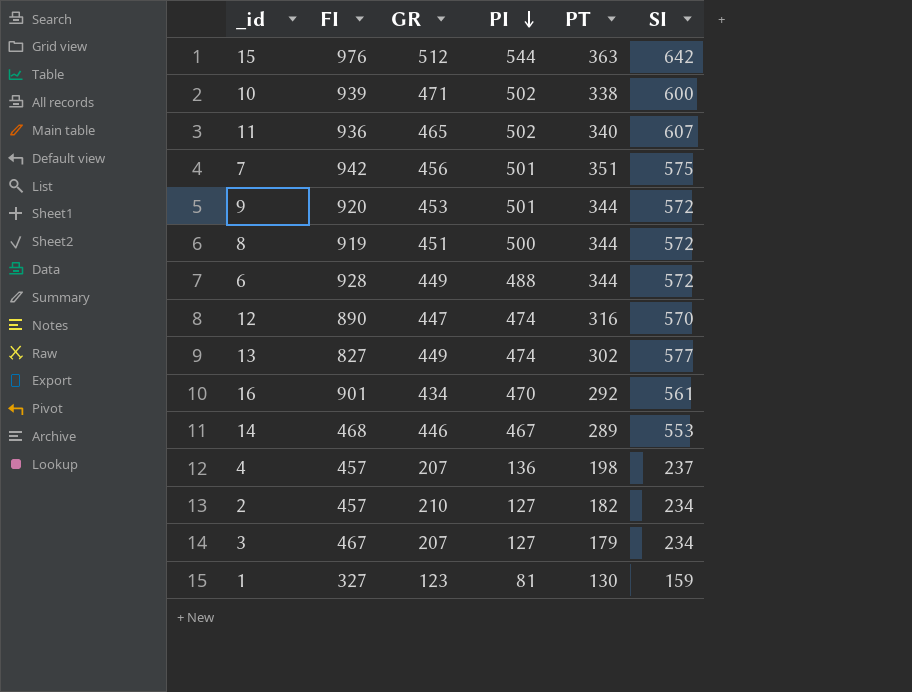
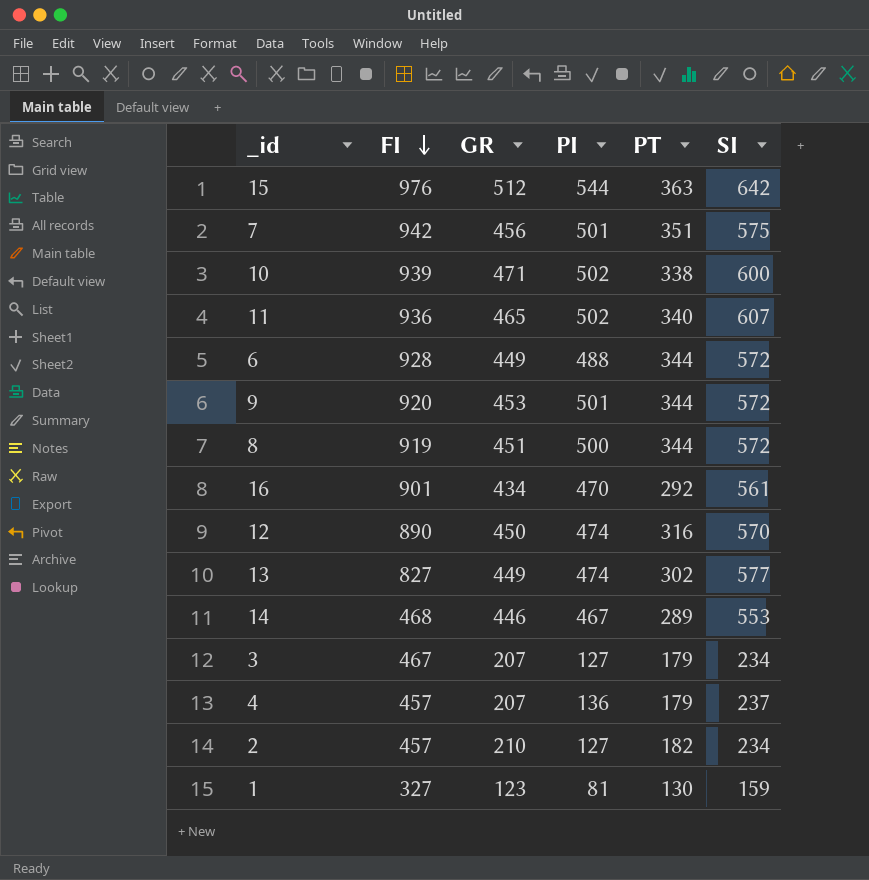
row order: PI descending -> FI descending
12 | GR: 447 -> 450
4 | PT: 198 -> 179

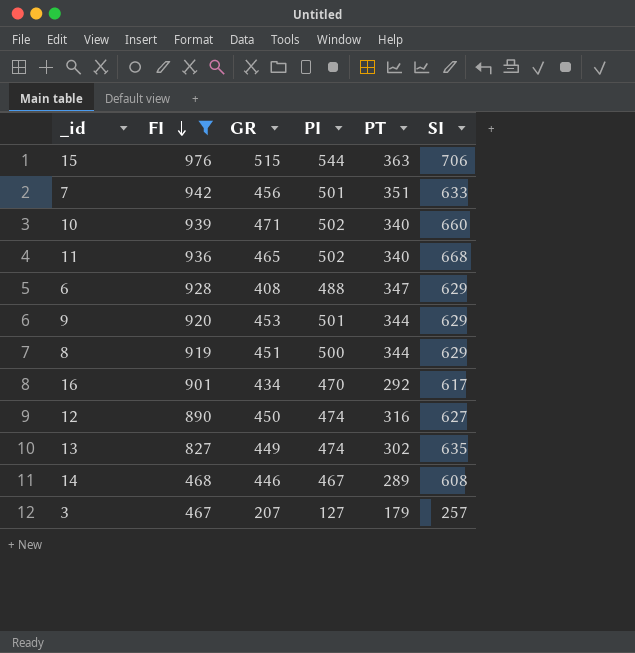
filter: none -> FI >= 467
15 | GR: 512 -> 515
15 | SI: 642 -> 706
7 | SI: 575 -> 633
10 | PT: 338 -> 340
10 | SI: 600 -> 660
11 | SI: 607 -> 668
6 | GR: 449 -> 408
6 | PT: 344 -> 347
6 | SI: 572 -> 629
9 | SI: 572 -> 629
8 | SI: 572 -> 629
16 | SI: 561 -> 617
12 | SI: 570 -> 627
13 | SI: 577 -> 635
14 | SI: 553 -> 608
3 | SI: 234 -> 257

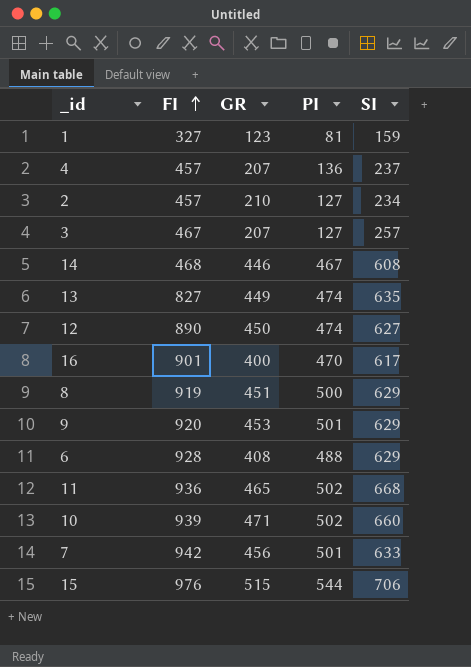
filter: FI >= 467 -> none
row order: FI descending -> FI ascending
column PT | position: 5 -> none
16 | GR: 434 -> 400

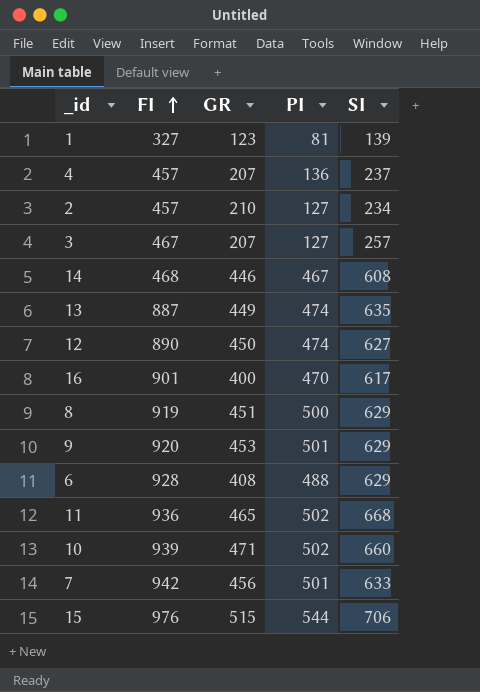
1 | SI: 159 -> 139
13 | FI: 827 -> 887

